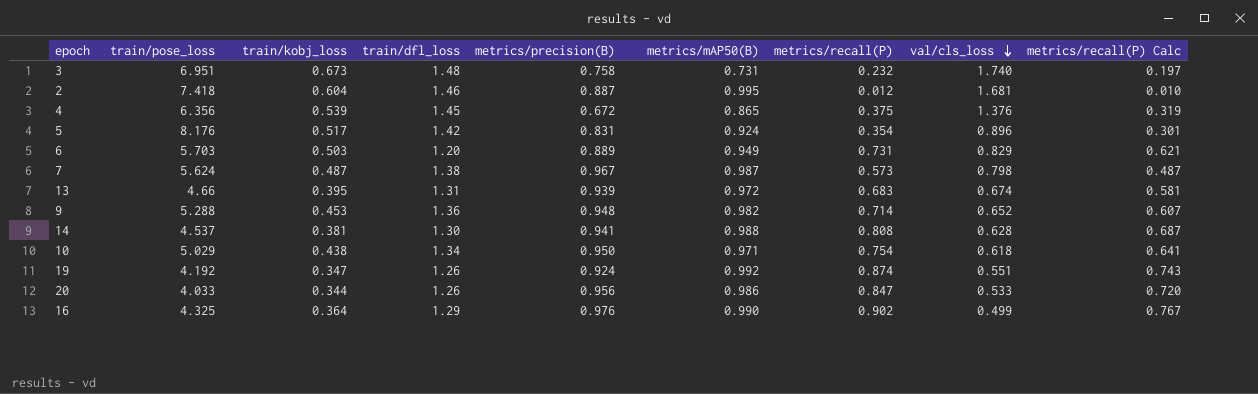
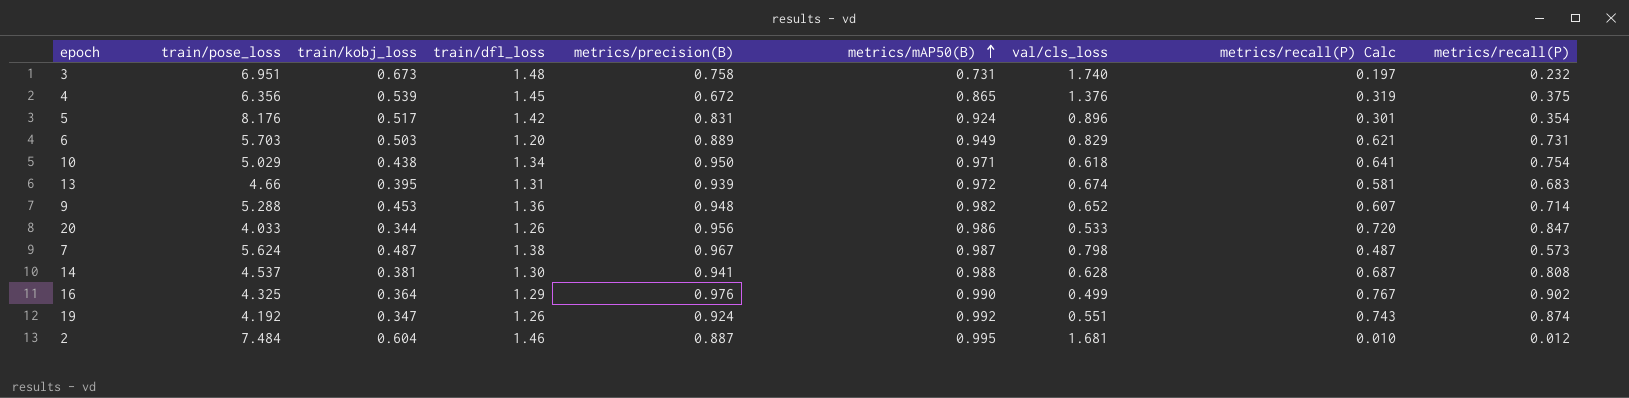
row order: val/cls_loss descending -> metrics/mAP50(B) ascending
column metrics/recall(P) | position: 7 -> 9
2 | train/pose_loss: 7.418 -> 7.484

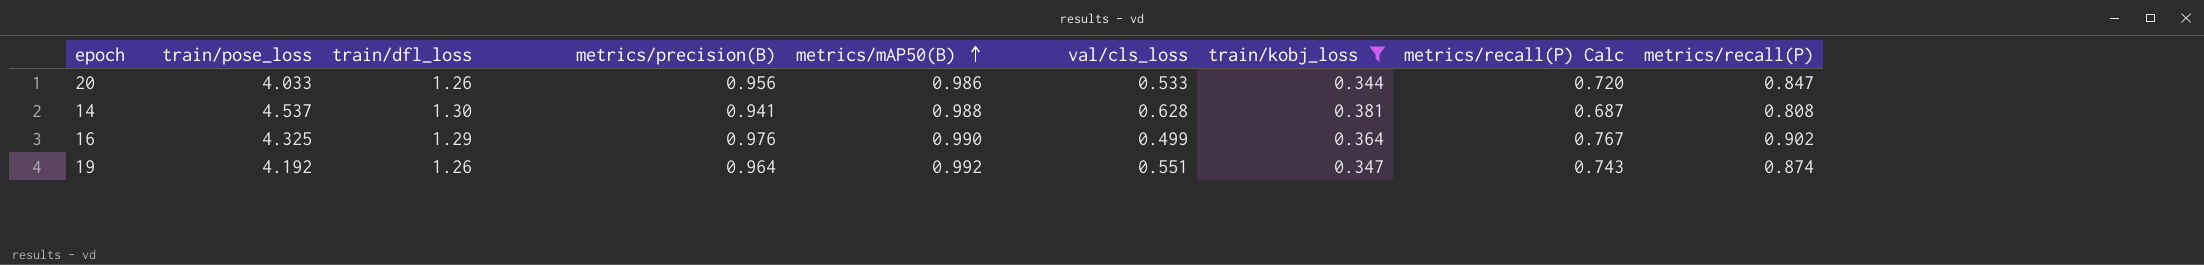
filter: none -> train/kobj_loss <= 0.381
column train/kobj_loss | position: 3 -> 7
19 | metrics/precision(B): 0.924 -> 0.964

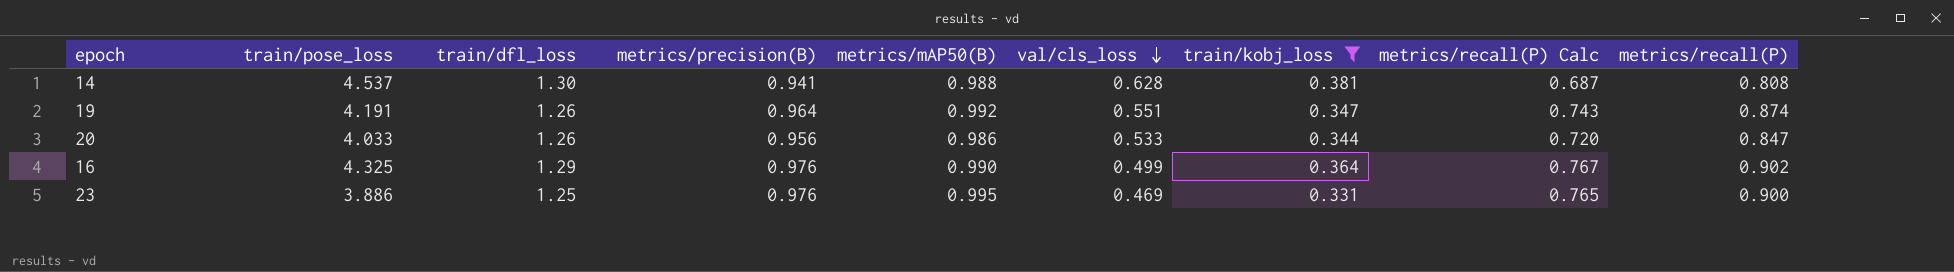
row order: metrics/mAP50(B) ascending -> val/cls_loss descending
19 | train/pose_loss: 4.192 -> 4.191
row 23: none -> 3.886 | 1.25 | 0.976 | 0.995 | 0.469 | 0.331 | 0.765 | 0.900

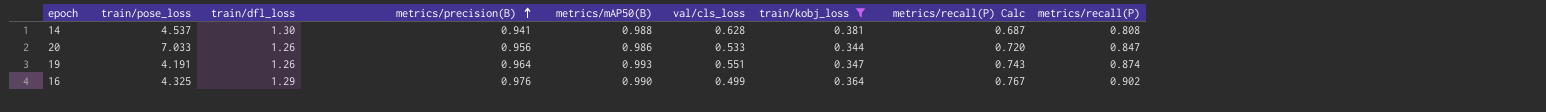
row order: val/cls_loss descending -> metrics/precision(B) ascending
row 23: 3.886 | 1.25 | 0.976 | 0.995 | 0.469 | 0.331 | 0.765 | 0.900 -> none
20 | train/pose_loss: 4.033 -> 7.033
19 | metrics/mAP50(B): 0.992 -> 0.993

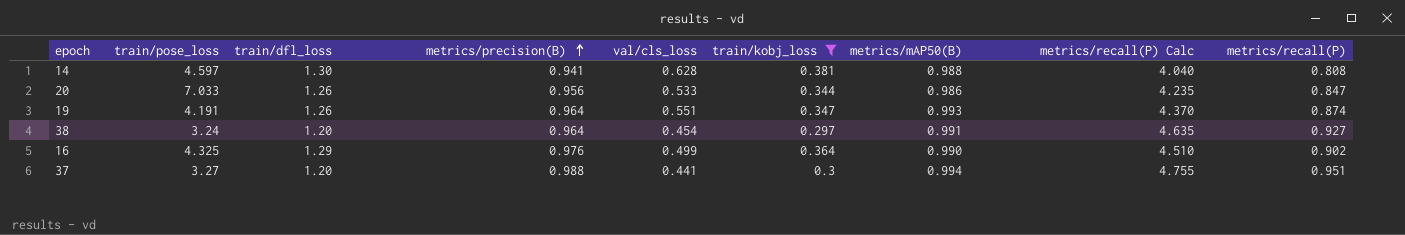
column metrics/mAP50(B) | position: 5 -> 7
column metrics/recall(P) Calc | formula: [metrics/recall(P)] * 0.85 -> [metrics/recall(P)] * 5
14 | train/pose_loss: 4.537 -> 4.597
row 38: none -> 3.24 | 1.20 | 0.964 | 0.454 | 0.297 | 0.991 | 4.635 | 0.927
row 37: none -> 3.27 | 1.20 | 0.988 | 0.441 | 0.3 | 0.994 | 4.755 | 0.951

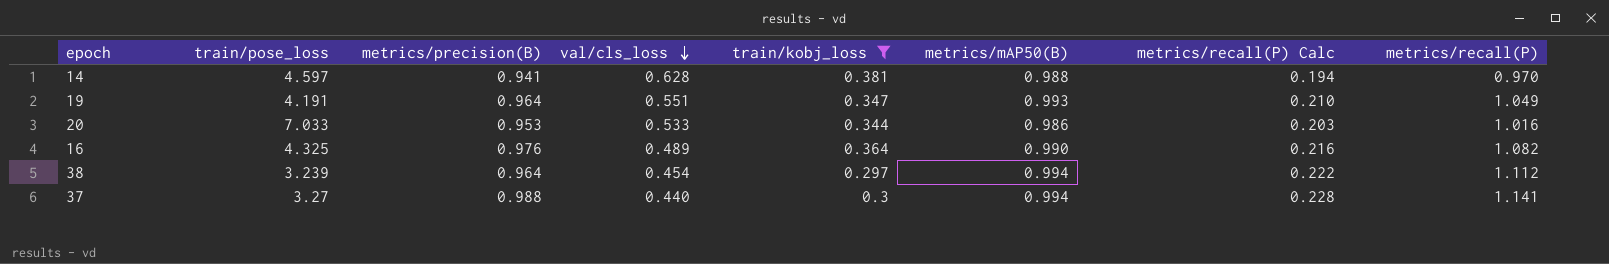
row order: metrics/precision(B) ascending -> val/cls_loss descending
column train/dfl_loss | position: 3 -> none
column metrics/recall(P) Calc | formula: [metrics/recall(P)] * 5 -> [metrics/recall(P)] * 0.2
14 | metrics/recall(P): 0.808 -> 0.970
19 | metrics/recall(P): 0.874 -> 1.049
20 | metrics/precision(B): 0.956 -> 0.953
20 | metrics/recall(P): 0.847 -> 1.016
16 | val/cls_loss: 0.499 -> 0.489
16 | metrics/recall(P): 0.902 -> 1.082
38 | train/pose_loss: 3.24 -> 3.239
38 | metrics/mAP50(B): 0.991 -> 0.994
38 | metrics/recall(P): 0.927 -> 1.112
37 | val/cls_loss: 0.441 -> 0.440
37 | metrics/recall(P): 0.951 -> 1.141

